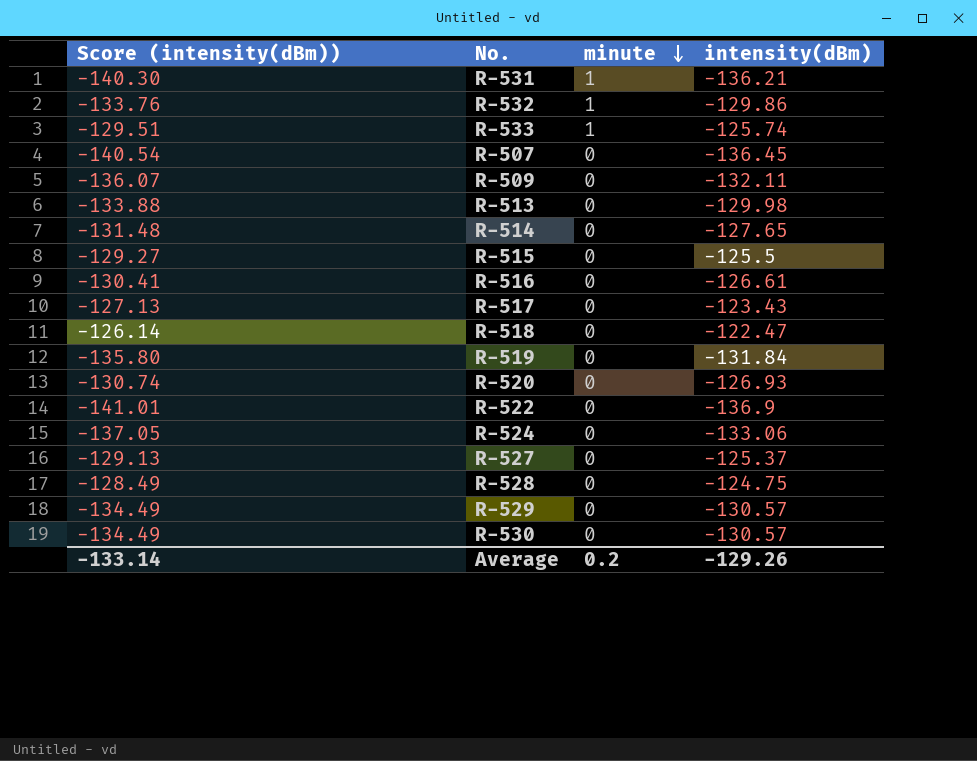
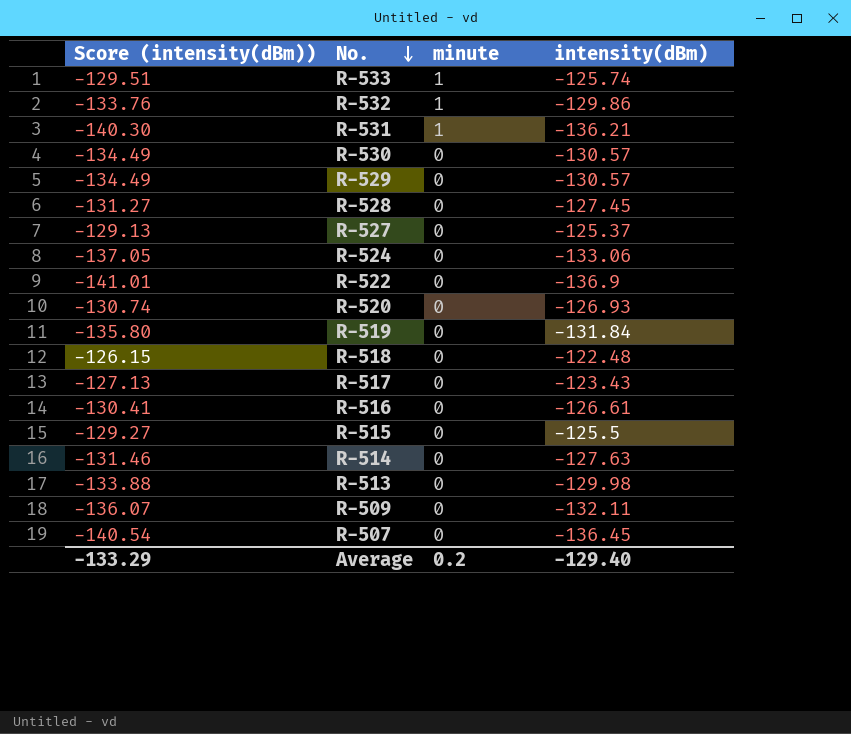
row order: minute descending -> No. descending
R-528 | Score (intensity(dBm)): -128.49 -> -131.27
R-528 | intensity(dBm): -124.75 -> -127.45
R-518 | Score (intensity(dBm)): -126.14 -> -126.15
R-518 | intensity(dBm): -122.47 -> -122.48
R-514 | Score (intensity(dBm)): -131.48 -> -131.46
R-514 | intensity(dBm): -127.65 -> -127.63
Average | Score (intensity(dBm)): -133.14 -> -133.29
Average | intensity(dBm): -129.26 -> -129.40

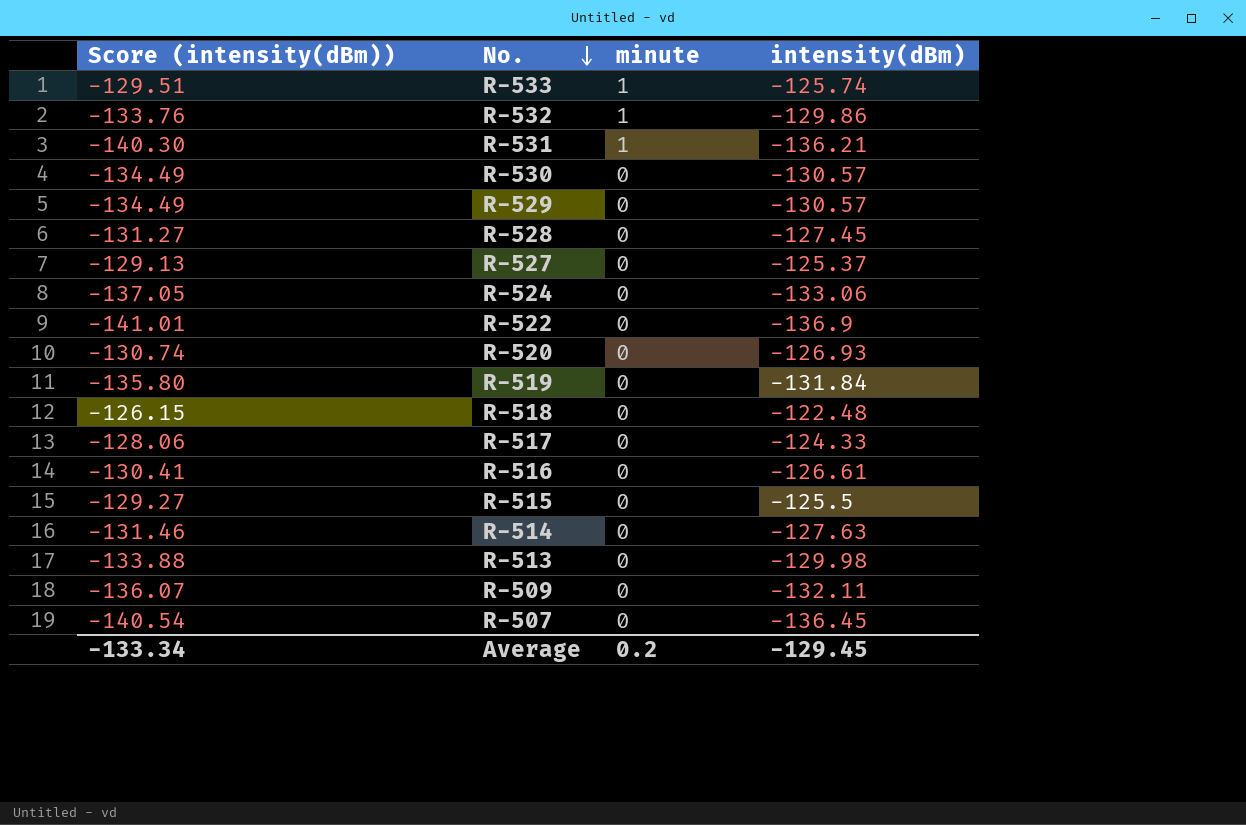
R-517 | Score (intensity(dBm)): -127.13 -> -128.06
R-517 | intensity(dBm): -123.43 -> -124.33
Average | Score (intensity(dBm)): -133.29 -> -133.34
Average | intensity(dBm): -129.40 -> -129.45

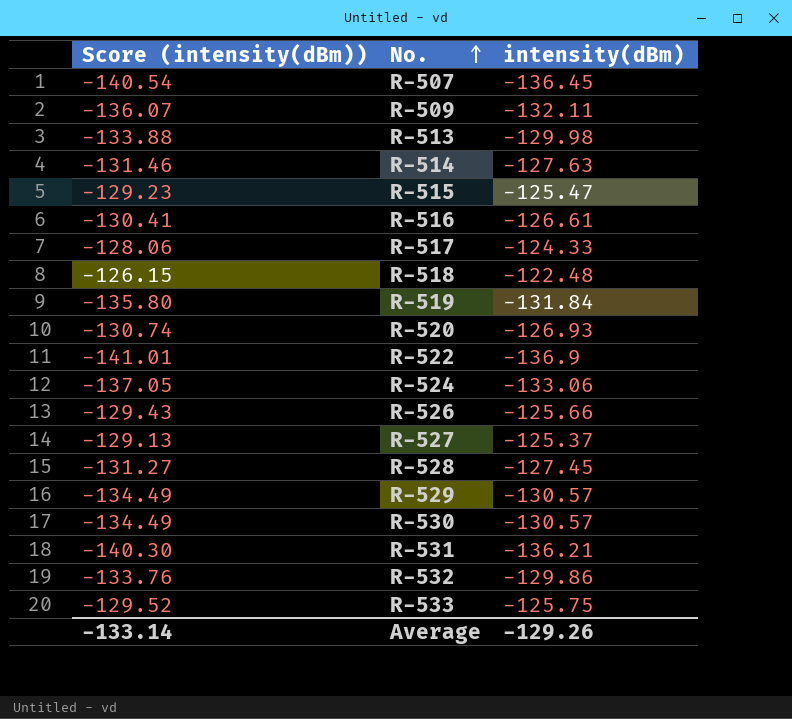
row order: No. descending -> No. ascending
column minute | position: 3 -> none
R-515 | Score (intensity(dBm)): -129.27 -> -129.23
R-515 | intensity(dBm): -125.5 -> -125.47
row R-526: none -> -129.43 | -125.66
R-533 | Score (intensity(dBm)): -129.51 -> -129.52
R-533 | intensity(dBm): -125.74 -> -125.75
Average | Score (intensity(dBm)): -133.34 -> -133.14
Average | intensity(dBm): -129.45 -> -129.26

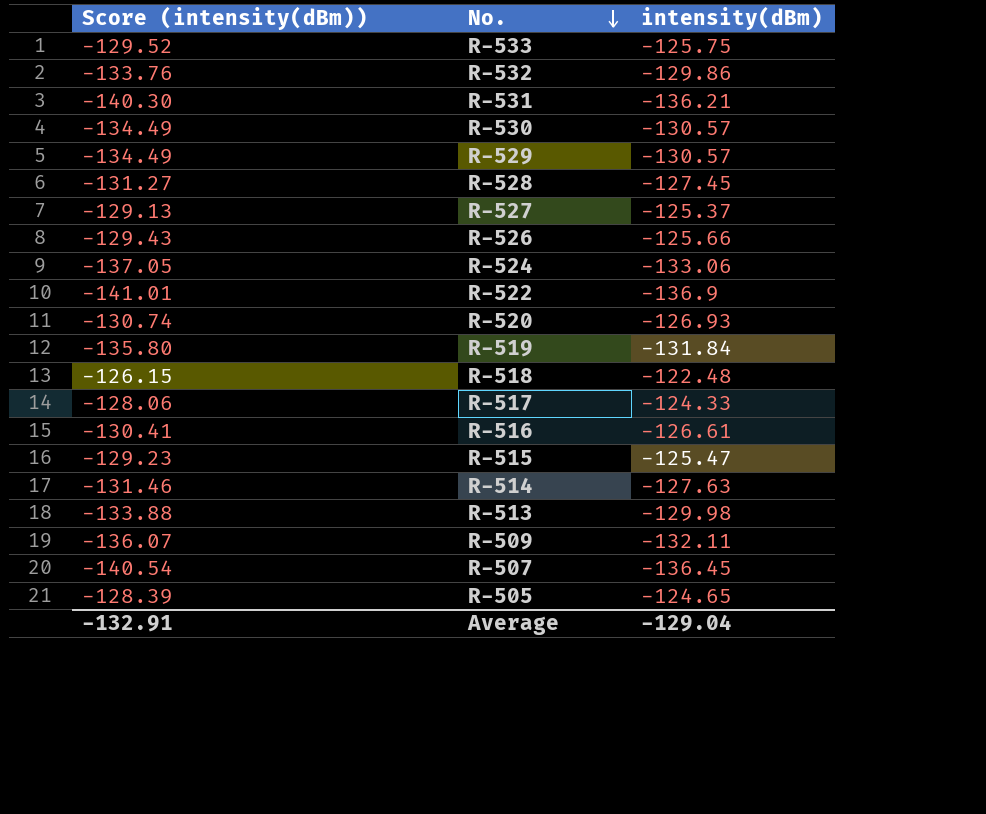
row order: No. ascending -> No. descending
row R-505: none -> -128.39 | -124.65
Average | Score (intensity(dBm)): -133.14 -> -132.91
Average | intensity(dBm): -129.26 -> -129.04

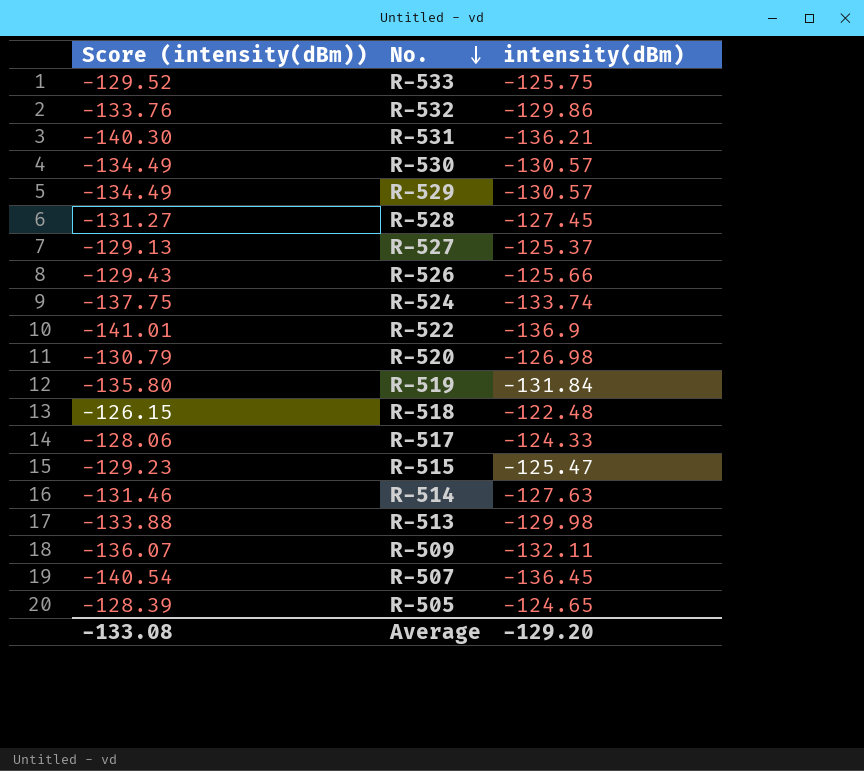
row R-516: -130.41 | -126.61 -> none
R-524 | Score (intensity(dBm)): -137.05 -> -137.75
R-524 | intensity(dBm): -133.06 -> -133.74
R-520 | Score (intensity(dBm)): -130.74 -> -130.79
R-520 | intensity(dBm): -126.93 -> -126.98
Average | Score (intensity(dBm)): -132.91 -> -133.08
Average | intensity(dBm): -129.04 -> -129.20

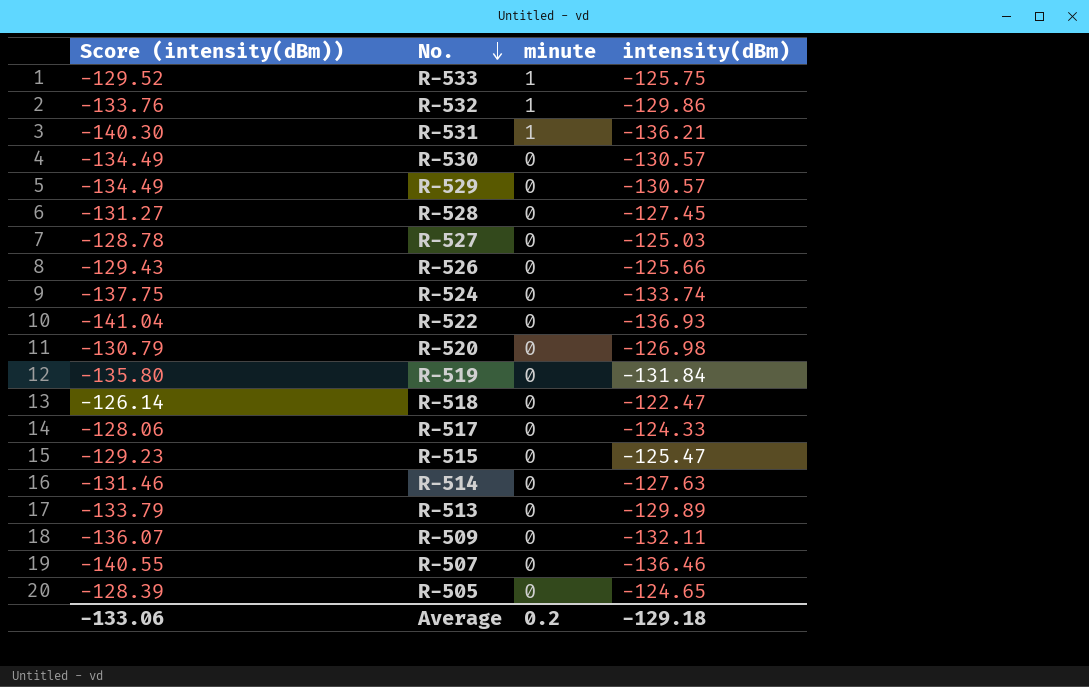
column minute | position: none -> 3
R-527 | Score (intensity(dBm)): -129.13 -> -128.78
R-527 | intensity(dBm): -125.37 -> -125.03
R-522 | Score (intensity(dBm)): -141.01 -> -141.04
R-522 | intensity(dBm): -136.9 -> -136.93
R-518 | Score (intensity(dBm)): -126.15 -> -126.14
R-518 | intensity(dBm): -122.48 -> -122.47
R-513 | Score (intensity(dBm)): -133.88 -> -133.79
R-513 | intensity(dBm): -129.98 -> -129.89
R-507 | Score (intensity(dBm)): -140.54 -> -140.55
R-507 | intensity(dBm): -136.45 -> -136.46
Average | Score (intensity(dBm)): -133.08 -> -133.06
Average | intensity(dBm): -129.20 -> -129.18

